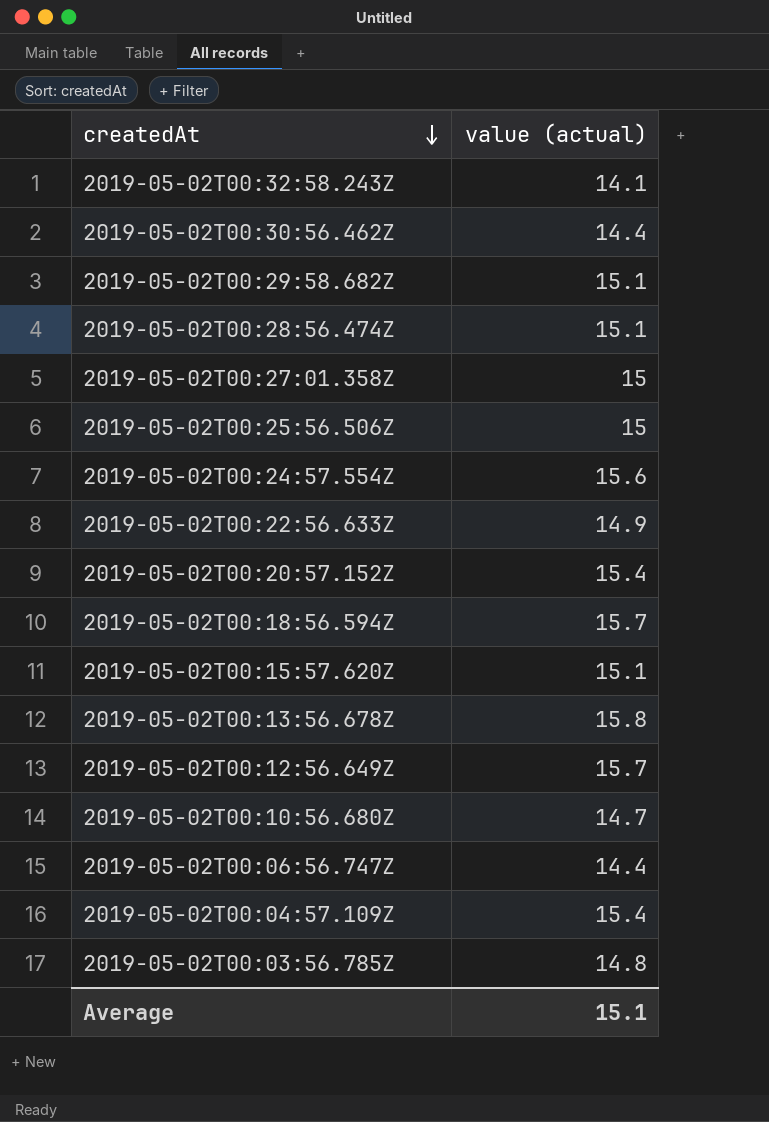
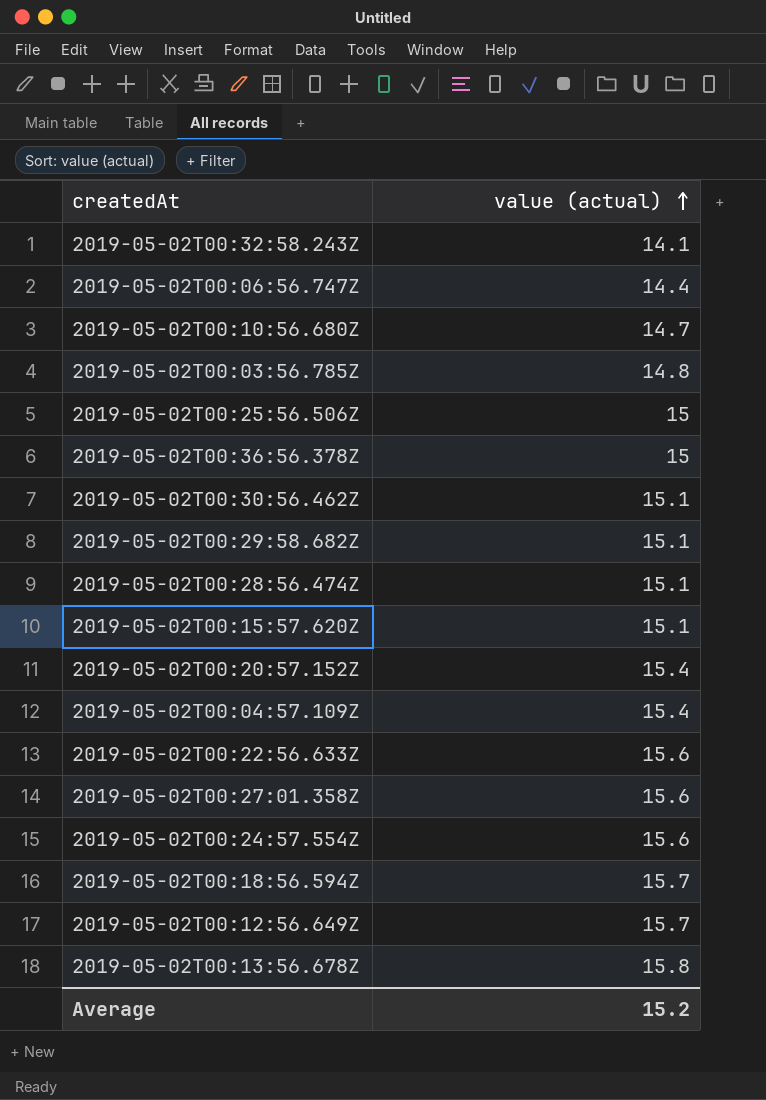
row order: createdAt descending -> value (actual) ascending
row 2019-05-02T00:36:56.378Z: none -> 15
2019-05-02T00:30:56.462Z | value (actual): 14.4 -> 15.1
2019-05-02T00:22:56.633Z | value (actual): 14.9 -> 15.6
2019-05-02T00:27:01.358Z | value (actual): 15 -> 15.6
Average | value (actual): 15.1 -> 15.2

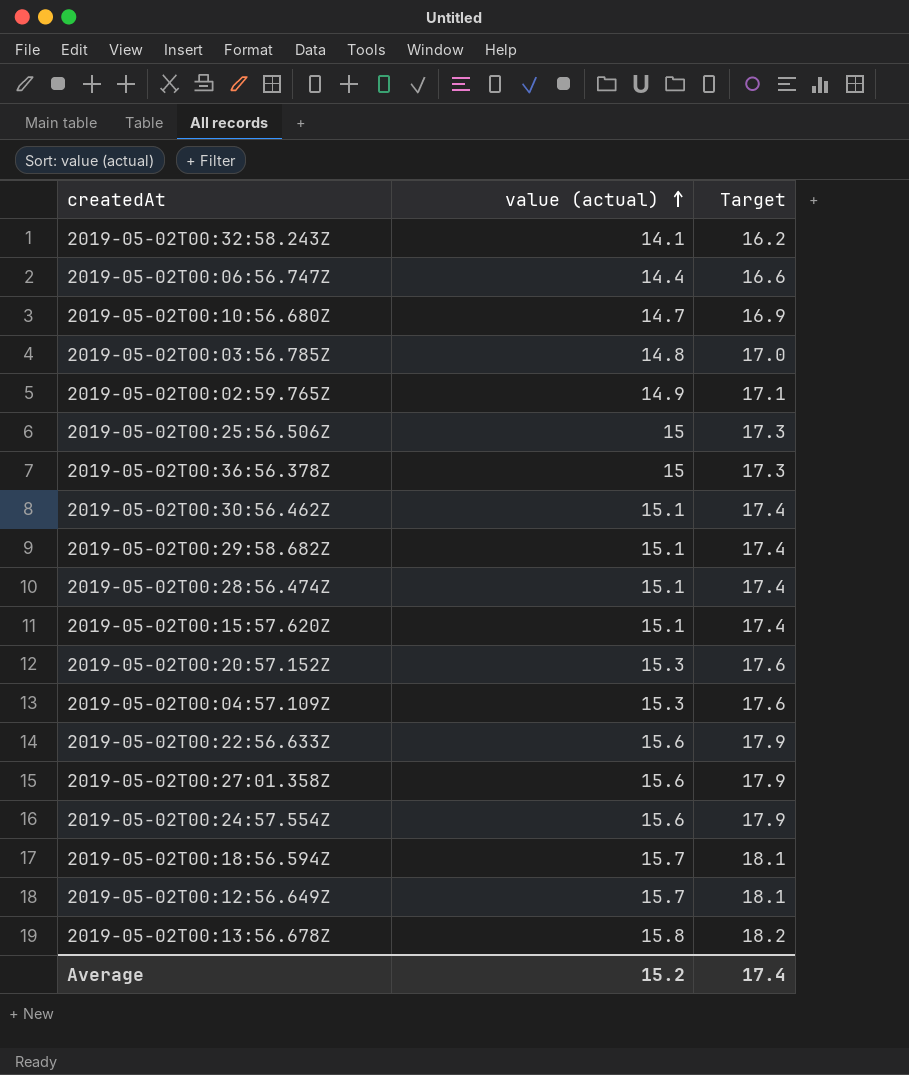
column Target | formula: none -> [value (actual)] * 1.15
row 2019-05-02T00:02:59.765Z: none -> 14.9 | 17.1
2019-05-02T00:20:57.152Z | value (actual): 15.4 -> 15.3
2019-05-02T00:04:57.109Z | value (actual): 15.4 -> 15.3

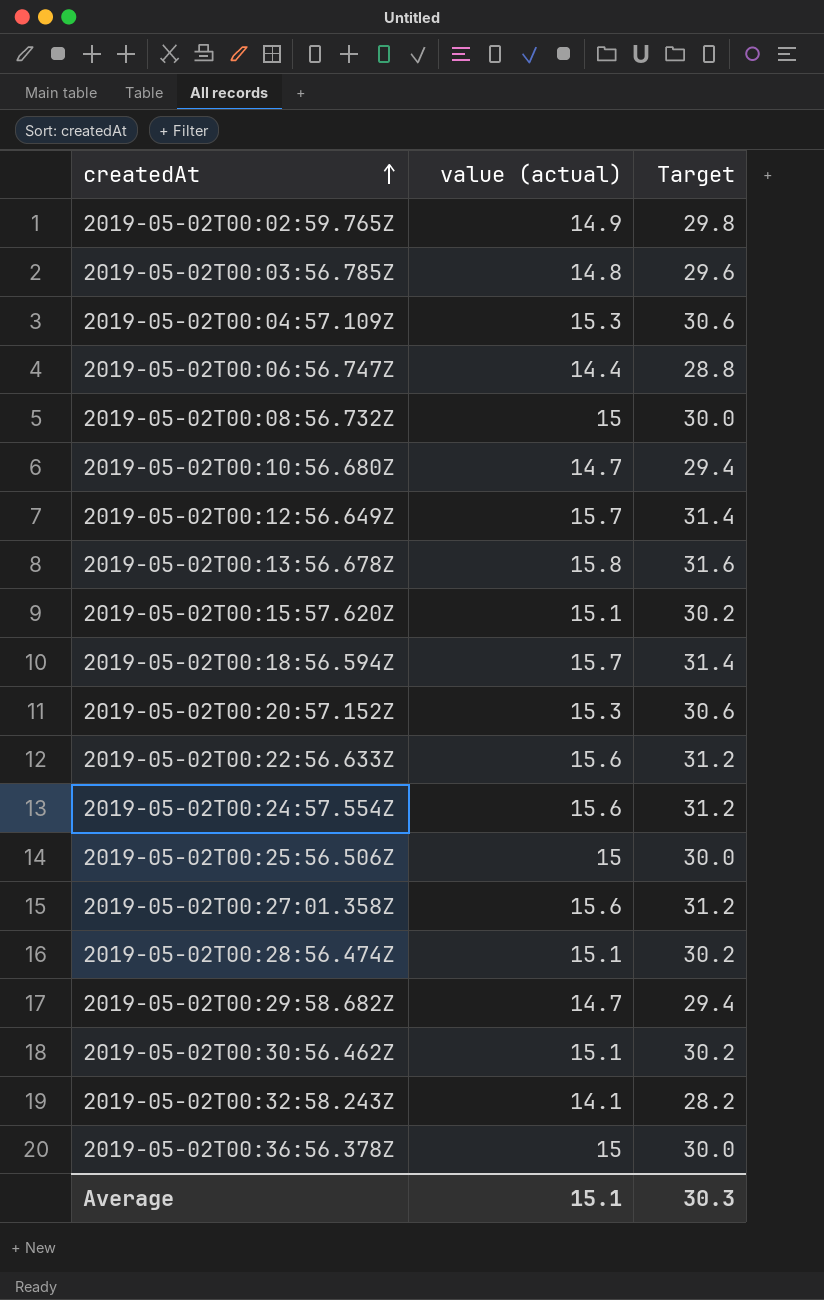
row order: value (actual) ascending -> createdAt ascending
column Target | formula: [value (actual)] * 1.15 -> [value (actual)] * 2
row 2019-05-02T00:08:56.732Z: none -> 15 | 30.0
2019-05-02T00:29:58.682Z | value (actual): 15.1 -> 14.7
Average | value (actual): 15.2 -> 15.1
Average | Target: 17.4 -> 30.3

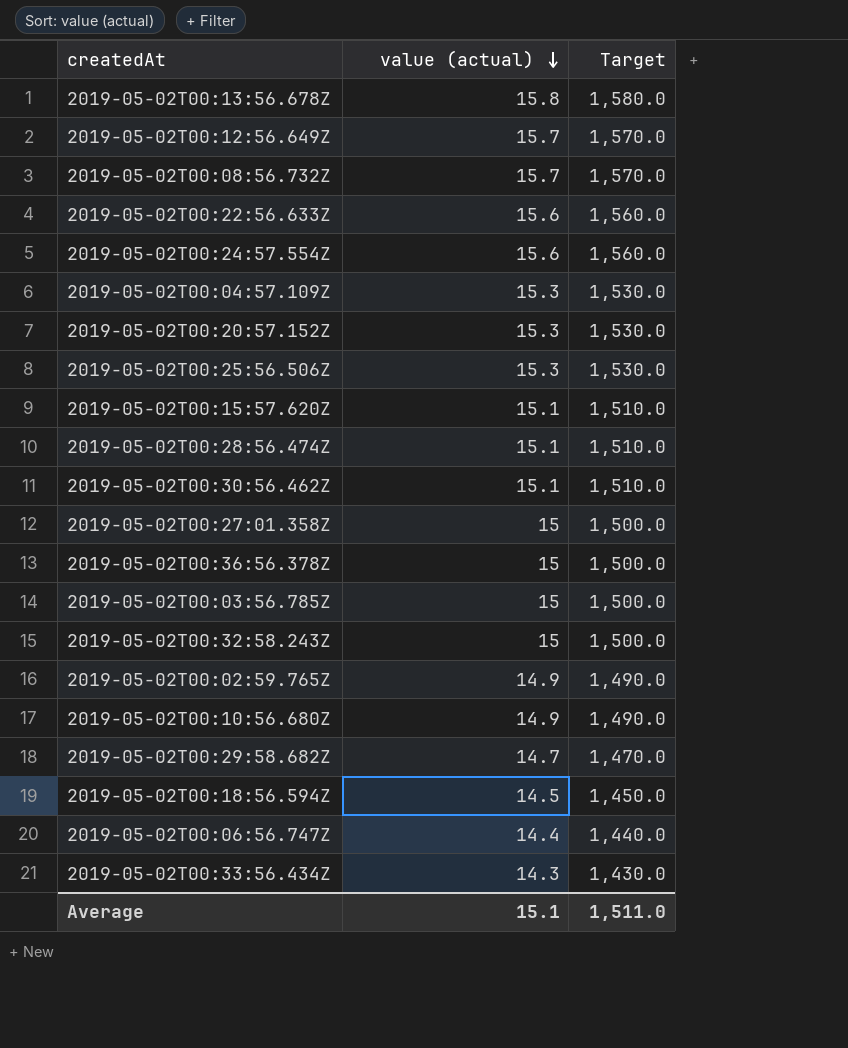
row order: createdAt ascending -> value (actual) descending
column Target | formula: [value (actual)] * 2 -> [value (actual)] * 100
2019-05-02T00:08:56.732Z | value (actual): 15 -> 15.7
2019-05-02T00:25:56.506Z | value (actual): 15 -> 15.3
2019-05-02T00:27:01.358Z | value (actual): 15.6 -> 15
2019-05-02T00:03:56.785Z | value (actual): 14.8 -> 15
2019-05-02T00:32:58.243Z | value (actual): 14.1 -> 15
2019-05-02T00:10:56.680Z | value (actual): 14.7 -> 14.9
2019-05-02T00:18:56.594Z | value (actual): 15.7 -> 14.5
row 2019-05-02T00:33:56.434Z: none -> 14.3 | 1,430.0
Average | Target: 30.3 -> 1,511.0

